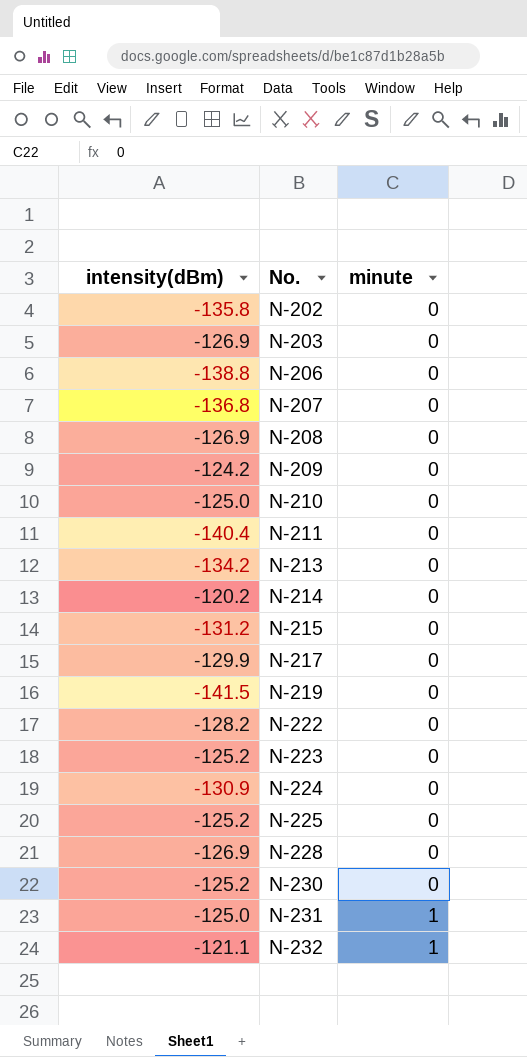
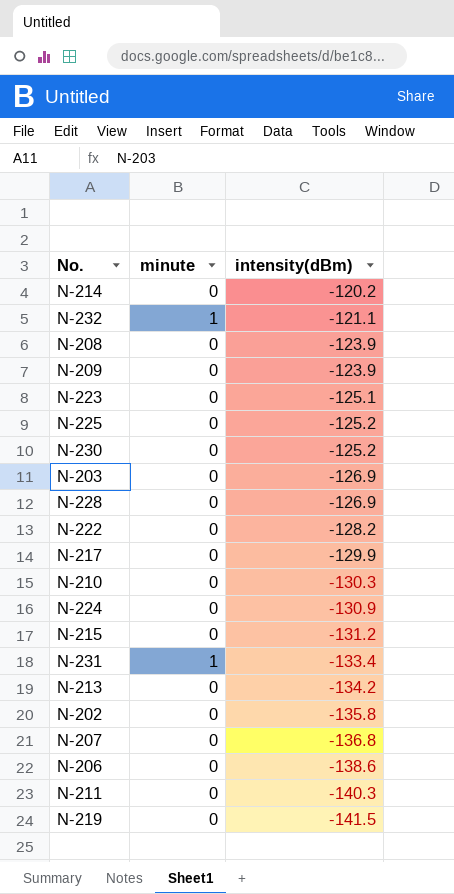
row order: No. ascending -> intensity(dBm) descending
column intensity(dBm) | position: 1 -> 3
N-208 | intensity(dBm): -126.9 -> -123.9
N-209 | intensity(dBm): -124.2 -> -123.9
N-223 | intensity(dBm): -125.2 -> -125.1
N-210 | intensity(dBm): -125.0 -> -130.3
N-231 | intensity(dBm): -125.0 -> -133.4
N-206 | intensity(dBm): -138.8 -> -138.6
N-211 | intensity(dBm): -140.4 -> -140.3

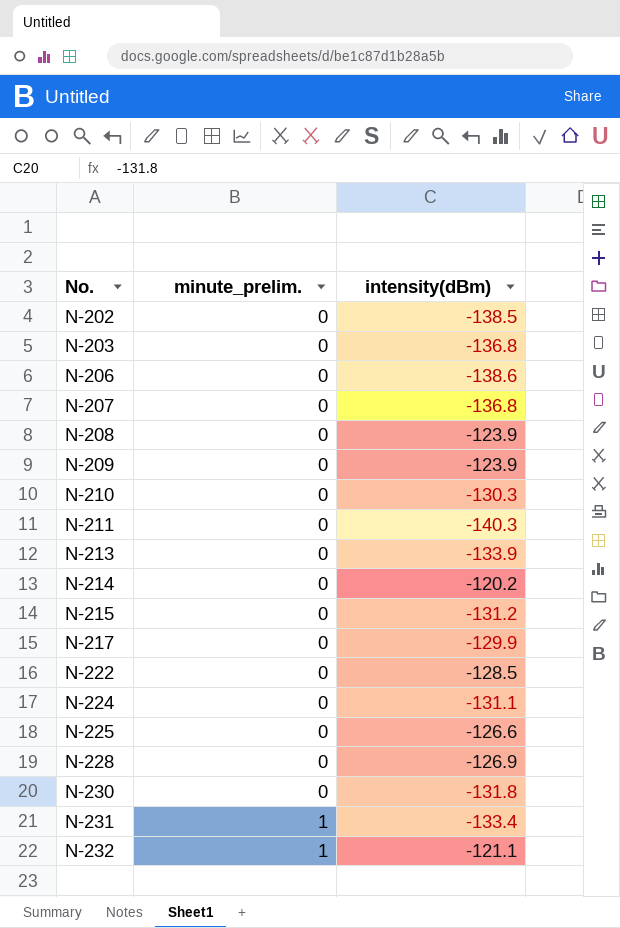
row order: intensity(dBm) descending -> No. ascending
column name: minute -> minute_prelim.
row N-223: 0 | -125.1 -> none
row N-219: 0 | -141.5 -> none
N-202 | intensity(dBm): -135.8 -> -138.5
N-203 | intensity(dBm): -126.9 -> -136.8
N-213 | intensity(dBm): -134.2 -> -133.9
N-222 | intensity(dBm): -128.2 -> -128.5
N-224 | intensity(dBm): -130.9 -> -131.1
N-225 | intensity(dBm): -125.2 -> -126.6
N-230 | intensity(dBm): -125.2 -> -131.8

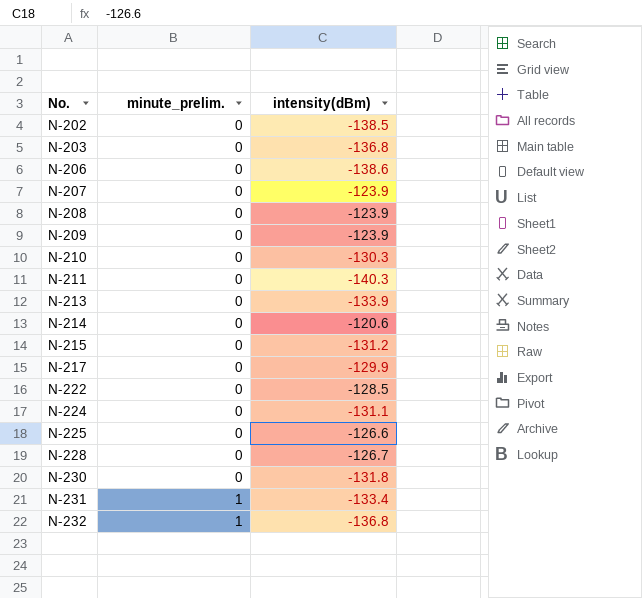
N-207 | intensity(dBm): -136.8 -> -123.9
N-214 | intensity(dBm): -120.2 -> -120.6
N-228 | intensity(dBm): -126.9 -> -126.7
N-232 | intensity(dBm): -121.1 -> -136.8

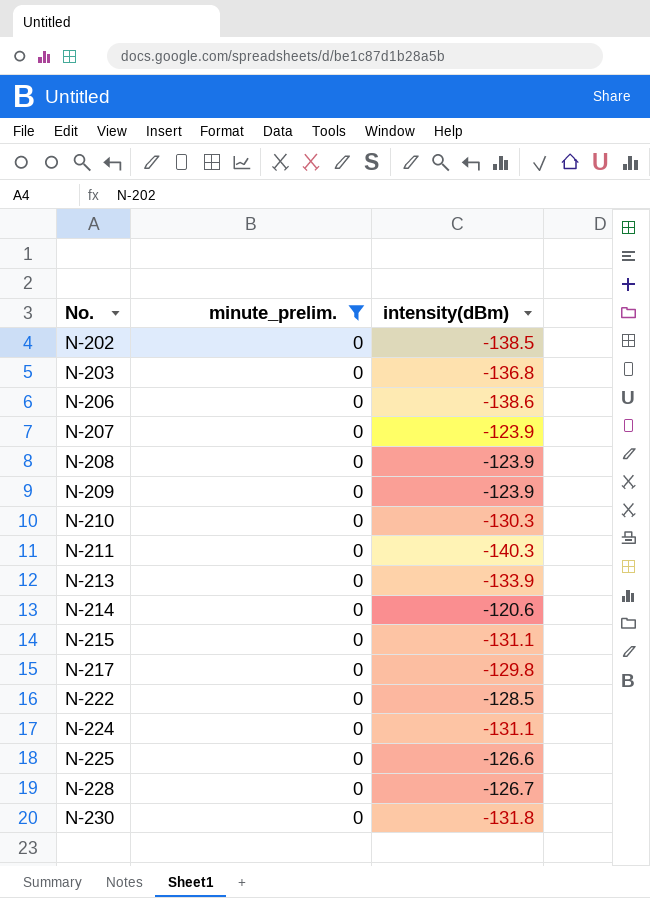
filter: none -> minute_prelim. = 0
N-215 | intensity(dBm): -131.2 -> -131.1
N-217 | intensity(dBm): -129.9 -> -129.8

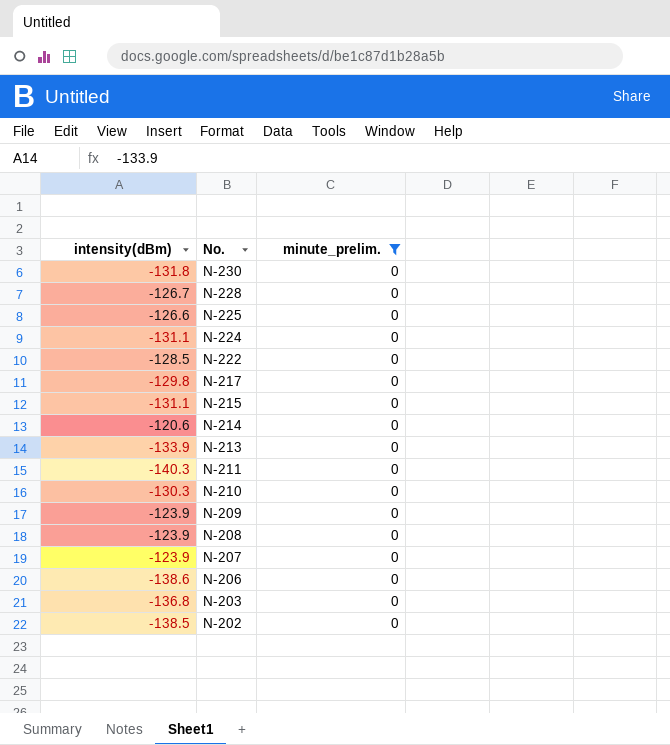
row order: No. ascending -> No. descending
column intensity(dBm) | position: 3 -> 1

